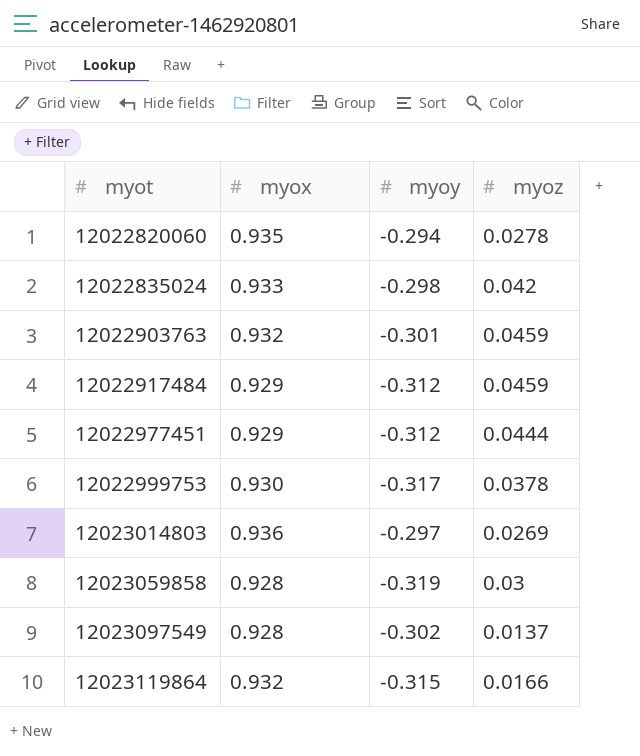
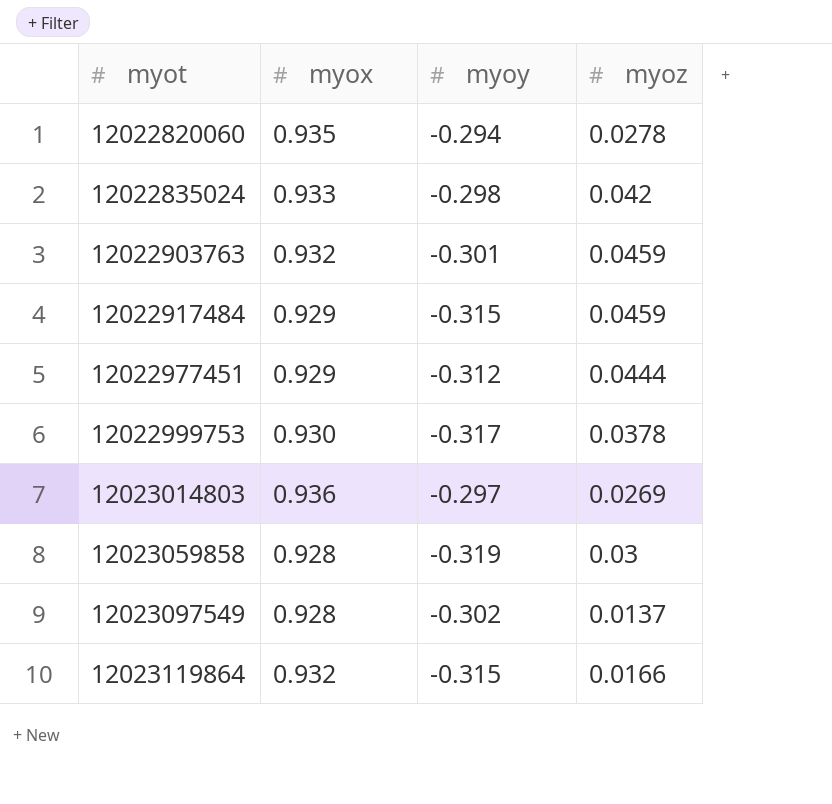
12022917484 | myoy: -0.312 -> -0.315

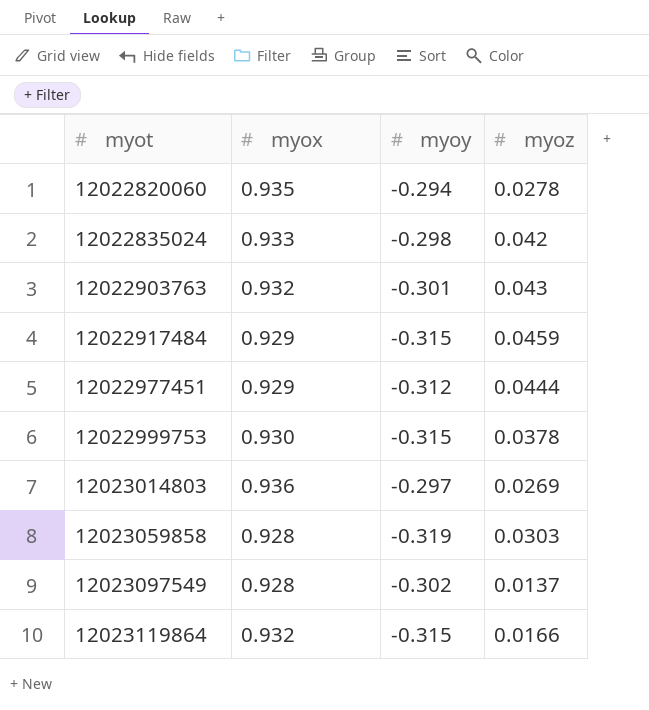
12022903763 | myoz: 0.0459 -> 0.043
12022999753 | myoy: -0.317 -> -0.315
12023059858 | myoz: 0.03 -> 0.0303

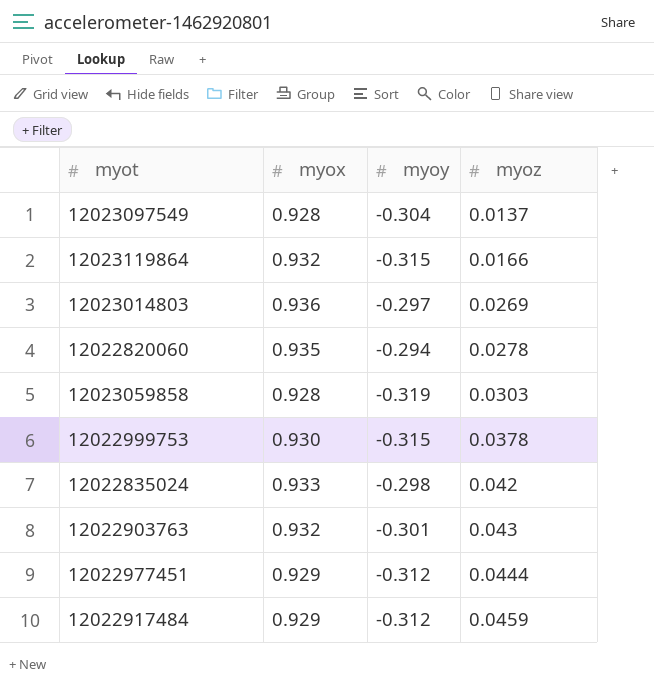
row order: myot ascending -> myoz ascending
12023097549 | myoy: -0.302 -> -0.304
12022917484 | myoy: -0.315 -> -0.312

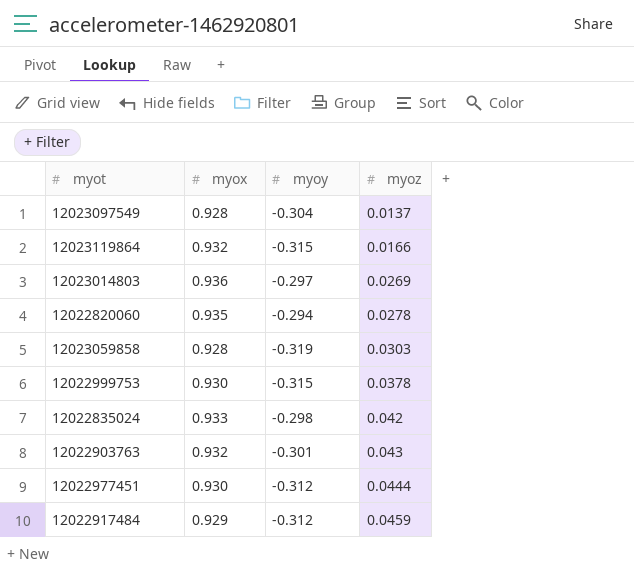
12022977451 | myox: 0.929 -> 0.930

